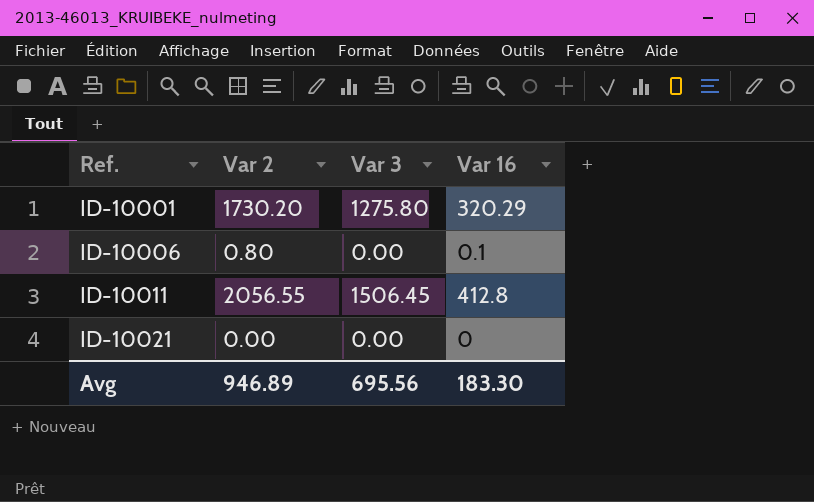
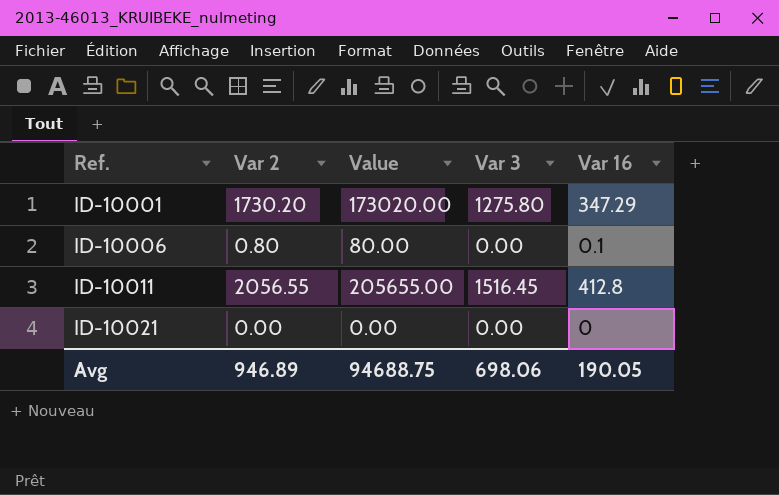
column Value | formula: none -> [Var 2] * 100
ID-10001 | Var 16: 320.29 -> 347.29
ID-10011 | Var 3: 1506.45 -> 1516.45
Avg | Var 3: 695.56 -> 698.06
Avg | Var 16: 183.30 -> 190.05

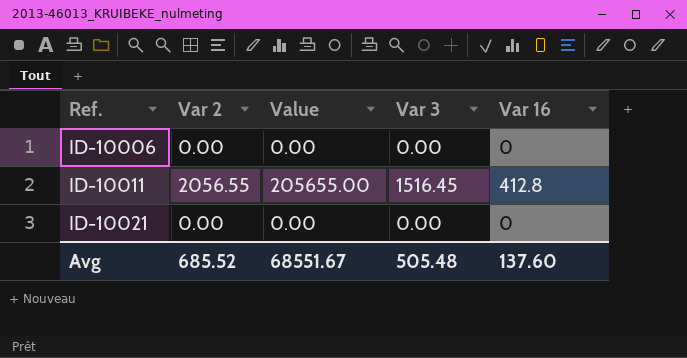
row ID-10001: 1730.20 | 173020.00 | 1275.80 | 347.29 -> none
ID-10006 | Var 2: 0.80 -> 0.00
ID-10006 | Value: 80.00 -> 0.00
ID-10006 | Var 16: 0.1 -> 0
Avg | Var 2: 946.89 -> 685.52
Avg | Value: 94688.75 -> 68551.67
Avg | Var 3: 698.06 -> 505.48
Avg | Var 16: 190.05 -> 137.60

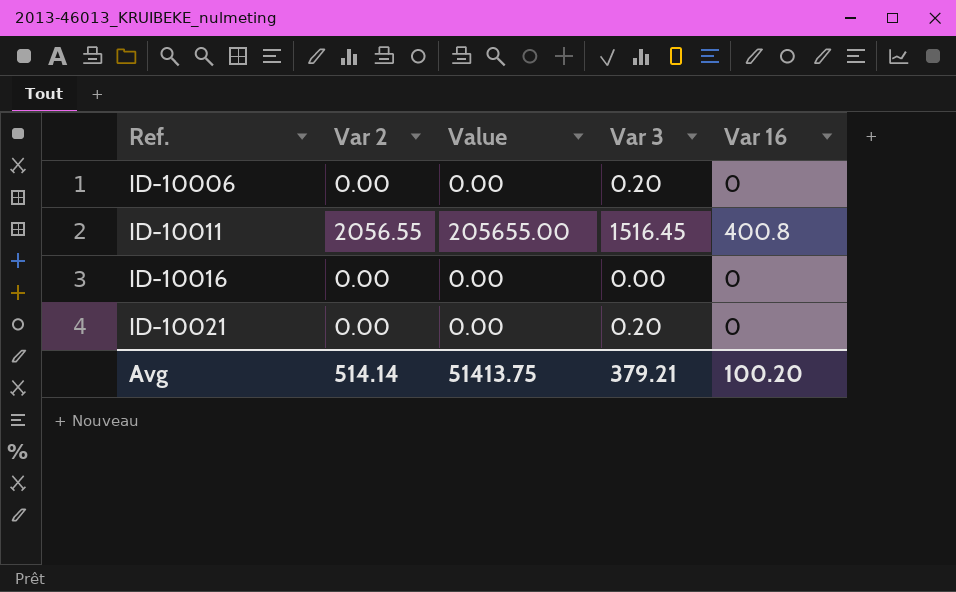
ID-10006 | Var 3: 0.00 -> 0.20
ID-10011 | Var 16: 412.8 -> 400.8
row ID-10016: none -> 0.00 | 0.00 | 0.00 | 0
ID-10021 | Var 3: 0.00 -> 0.20
Avg | Var 2: 685.52 -> 514.14
Avg | Value: 68551.67 -> 51413.75
Avg | Var 3: 505.48 -> 379.21
Avg | Var 16: 137.60 -> 100.20

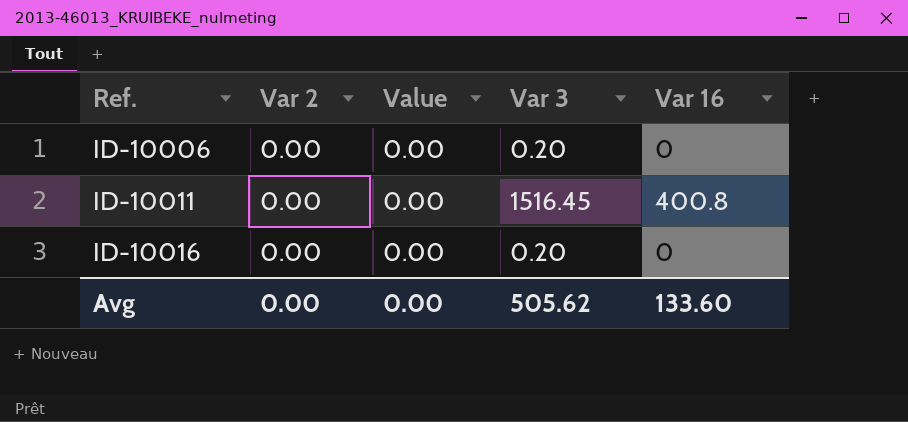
row ID-10021: 0.00 | 0.00 | 0.20 | 0 -> none
ID-10011 | Var 2: 2056.55 -> 0.00
ID-10011 | Value: 205655.00 -> 0.00
ID-10016 | Var 3: 0.00 -> 0.20
Avg | Var 2: 514.14 -> 0.00
Avg | Value: 51413.75 -> 0.00
Avg | Var 3: 379.21 -> 505.62
Avg | Var 16: 100.20 -> 133.60

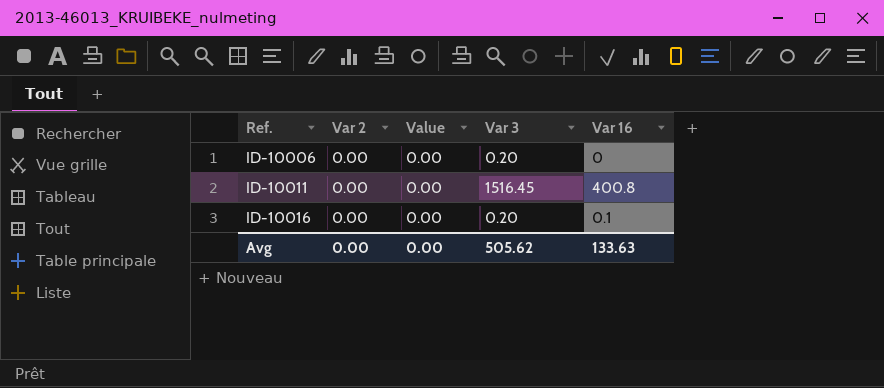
ID-10016 | Var 16: 0 -> 0.1
Avg | Var 16: 133.60 -> 133.63

